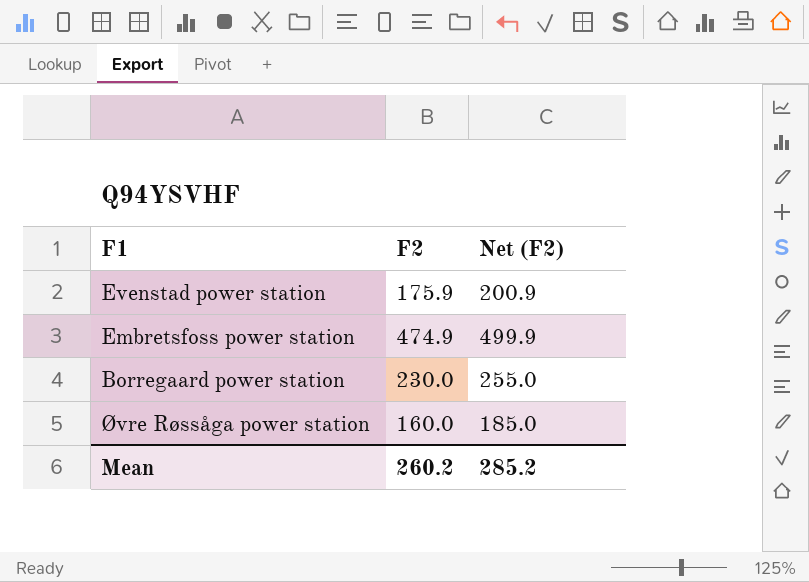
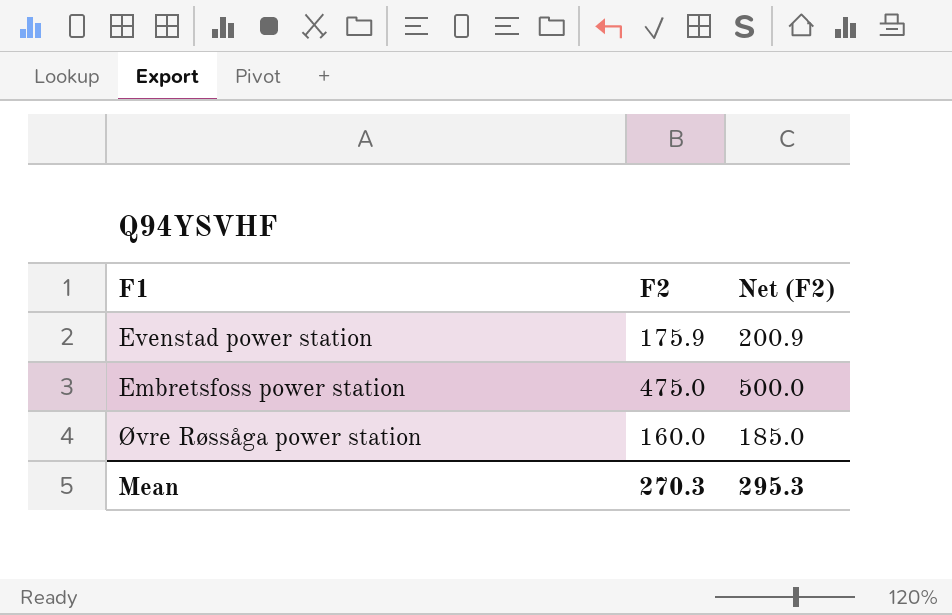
row Borregaard power station: 230.0 | 255.0 -> none
Embretsfoss power station | F2: 474.9 -> 475.0
Embretsfoss power station | Net (F2): 499.9 -> 500.0
Mean | F2: 260.2 -> 270.3
Mean | Net (F2): 285.2 -> 295.3

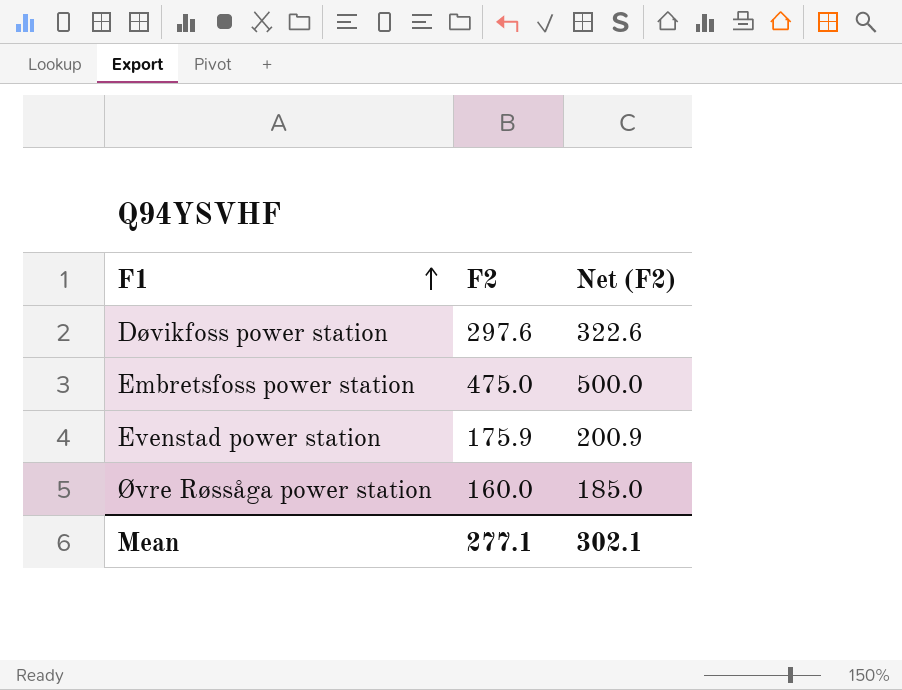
row order: none -> F1 ascending
row Døvikfoss power station: none -> 297.6 | 322.6
Mean | F2: 270.3 -> 277.1
Mean | Net (F2): 295.3 -> 302.1

